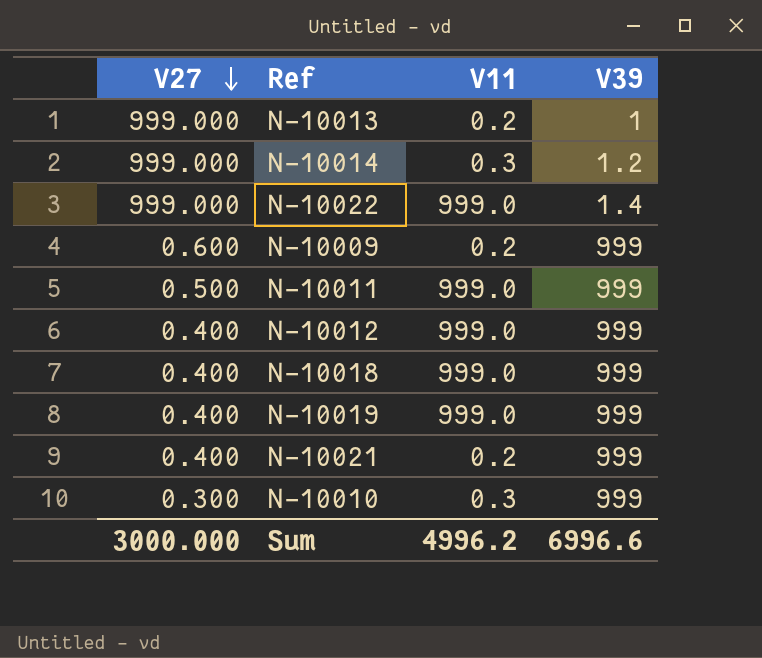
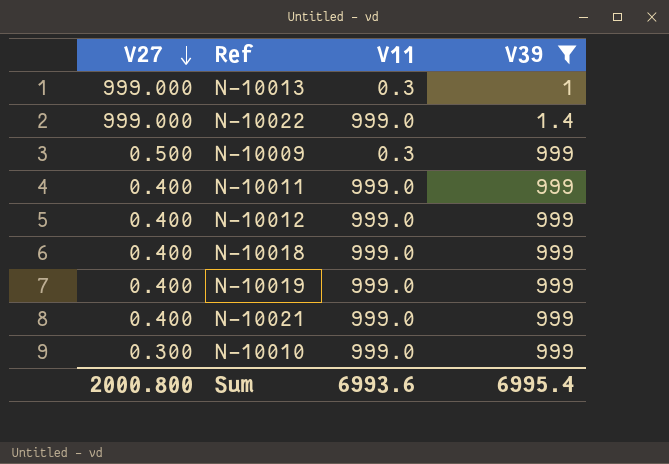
filter: none -> V39 != 1.2
N-10013 | V11: 0.2 -> 0.3
N-10009 | V27: 0.600 -> 0.500
N-10009 | V11: 0.2 -> 0.3
N-10011 | V27: 0.500 -> 0.400
N-10021 | V11: 0.2 -> 999.0
N-10010 | V11: 0.3 -> 999.0
Sum | V27: 3000.000 -> 2000.800
Sum | V11: 4996.2 -> 6993.6
Sum | V39: 6996.6 -> 6995.4

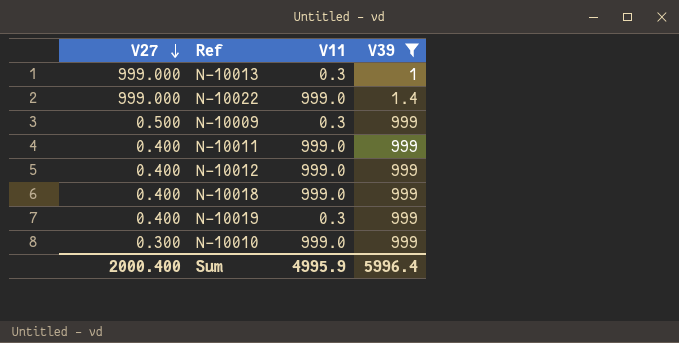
row N-10021: 0.400 | 999.0 | 999 -> none
N-10019 | V11: 999.0 -> 0.3
Sum | V27: 2000.800 -> 2000.400
Sum | V11: 6993.6 -> 4995.9
Sum | V39: 6995.4 -> 5996.4

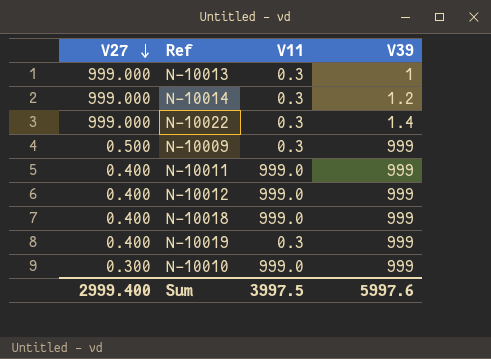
filter: V39 != 1.2 -> none
N-10022 | V11: 999.0 -> 0.3
Sum | V27: 2000.400 -> 2999.400
Sum | V11: 4995.9 -> 3997.5
Sum | V39: 5996.4 -> 5997.6

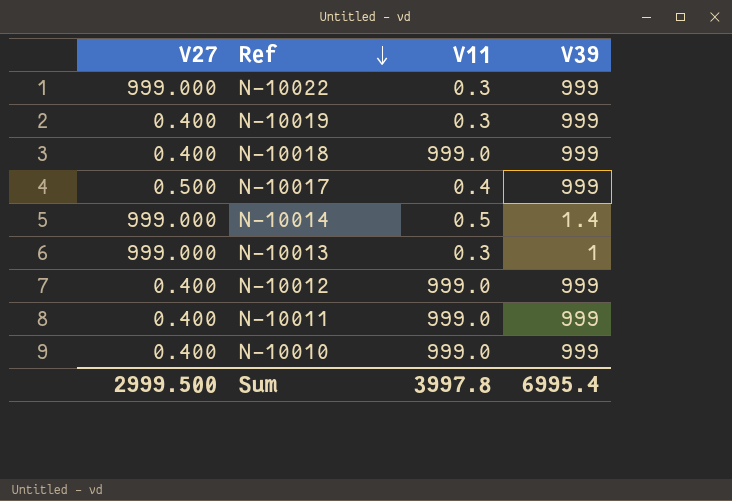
row order: V27 descending -> Ref descending
row N-10009: 0.500 | 0.3 | 999 -> none
N-10022 | V39: 1.4 -> 999
row N-10017: none -> 0.500 | 0.4 | 999
N-10014 | V11: 0.3 -> 0.5
N-10014 | V39: 1.2 -> 1.4
N-10010 | V27: 0.300 -> 0.400
Sum | V27: 2999.400 -> 2999.500
Sum | V11: 3997.5 -> 3997.8
Sum | V39: 5997.6 -> 6995.4

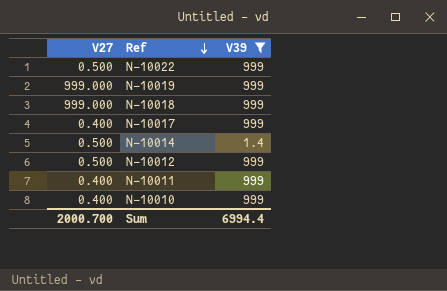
filter: none -> V39 != 1
column V11 | position: 3 -> none
N-10022 | V27: 999.000 -> 0.500
N-10019 | V27: 0.400 -> 999.000
N-10018 | V27: 0.400 -> 999.000
N-10017 | V27: 0.500 -> 0.400
N-10014 | V27: 999.000 -> 0.500
N-10012 | V27: 0.400 -> 0.500
Sum | V27: 2999.500 -> 2000.700
Sum | V39: 6995.4 -> 6994.4

